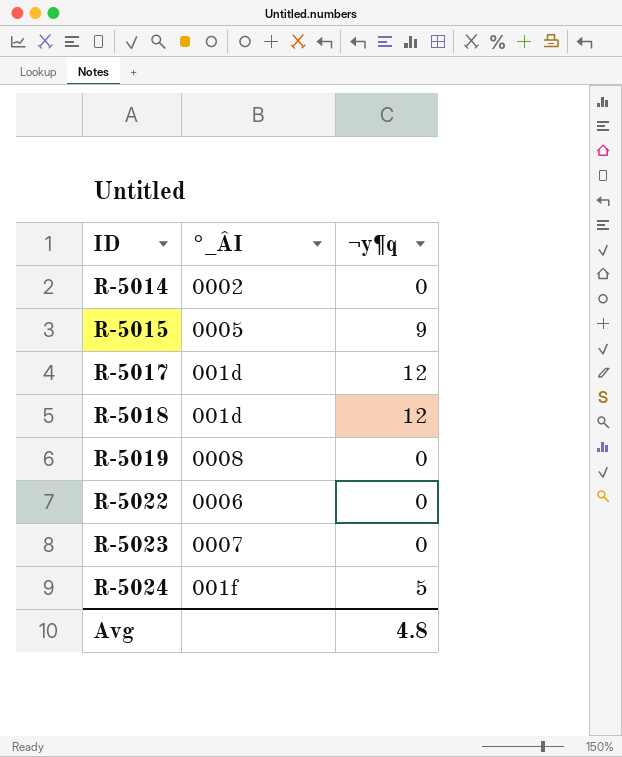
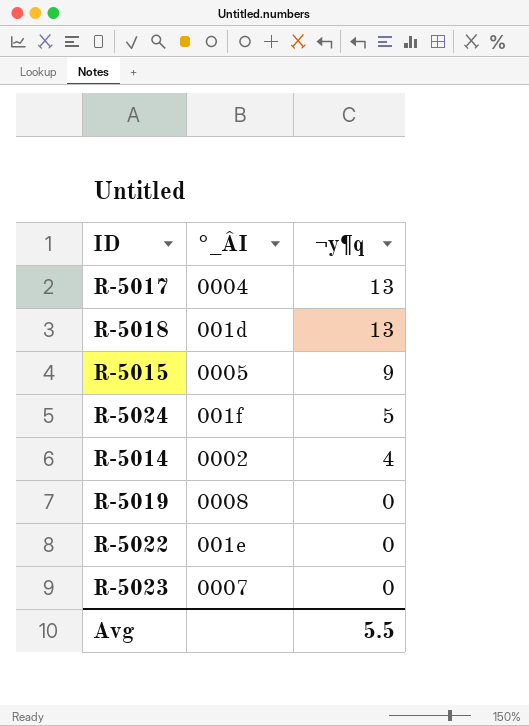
row order: ID ascending -> ¬y¶q descending
R-5017 | °_ÂI: 001d -> 0004
R-5017 | ¬y¶q: 12 -> 13
R-5018 | ¬y¶q: 12 -> 13
R-5014 | ¬y¶q: 0 -> 4
R-5022 | °_ÂI: 0006 -> 001e
Avg | ¬y¶q: 4.8 -> 5.5

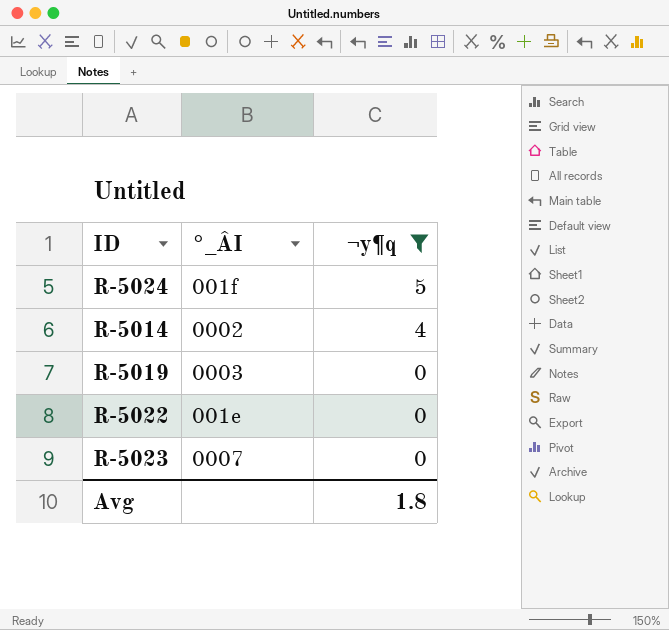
filter: none -> ¬y¶q <= 5
R-5019 | °_ÂI: 0008 -> 0003
Avg | ¬y¶q: 5.5 -> 1.8

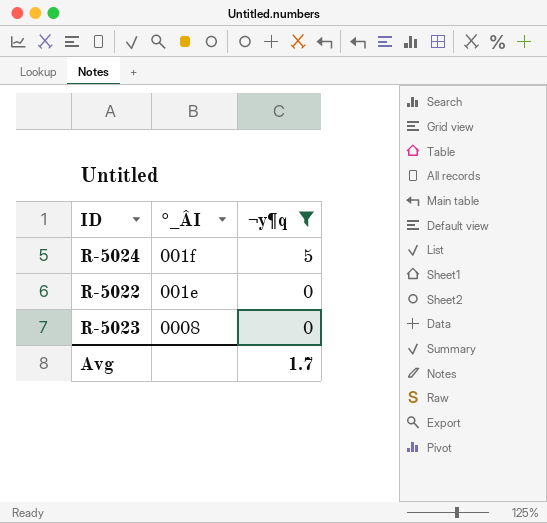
row R-5014: 0002 | 4 -> none
row R-5019: 0003 | 0 -> none
R-5023 | °_ÂI: 0007 -> 0008
Avg | ¬y¶q: 1.8 -> 1.7

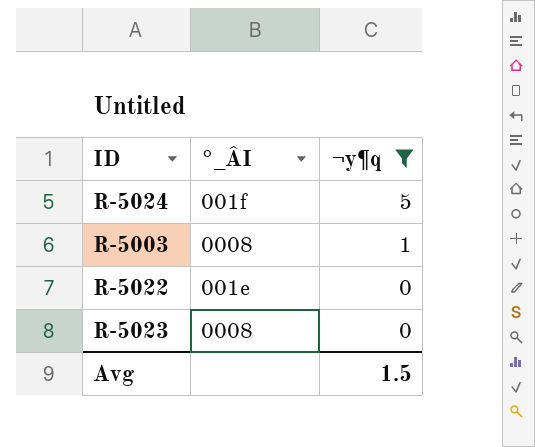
row R-5003: none -> 0008 | 1
Avg | ¬y¶q: 1.7 -> 1.5

